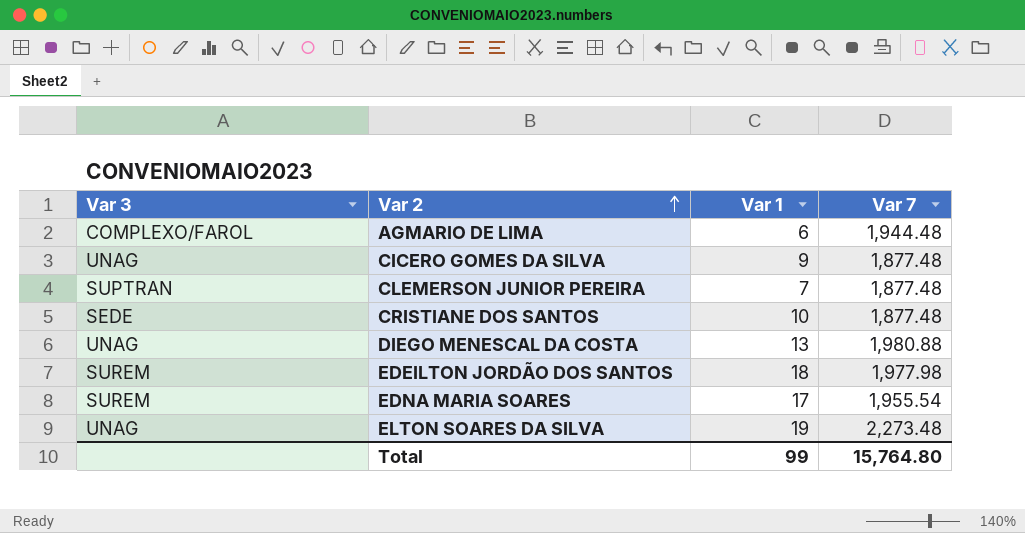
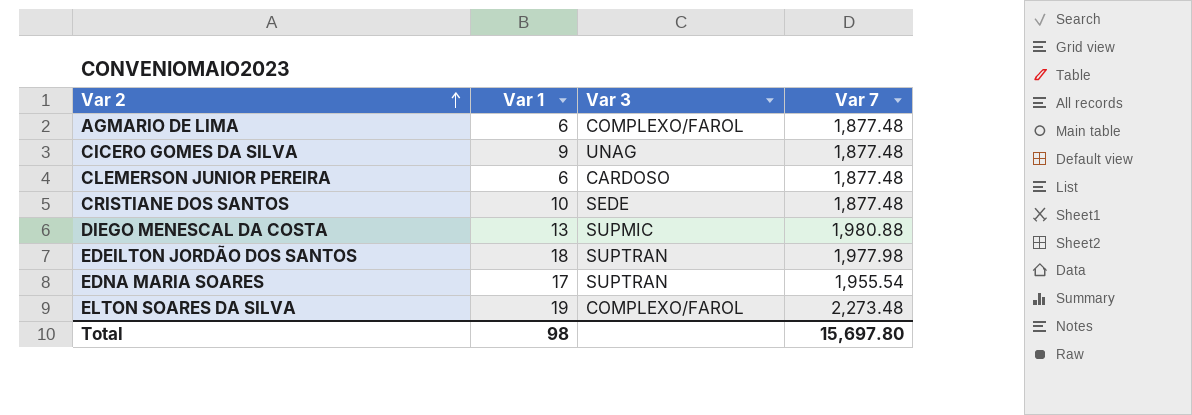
column Var 3 | position: 1 -> 3
AGMARIO DE LIMA | Var 7: 1,944.48 -> 1,877.48
CLEMERSON JUNIOR PEREIRA | Var 1: 7 -> 6
CLEMERSON JUNIOR PEREIRA | Var 3: SUPTRAN -> CARDOSO
DIEGO MENESCAL DA COSTA | Var 3: UNAG -> SUPMIC
EDEILTON JORDÃO DOS SANTOS | Var 3: SUREM -> SUPTRAN
EDNA MARIA SOARES | Var 3: SUREM -> SUPTRAN
ELTON SOARES DA SILVA | Var 3: UNAG -> COMPLEXO/FAROL
Total | Var 1: 99 -> 98
Total | Var 7: 15,764.80 -> 15,697.80

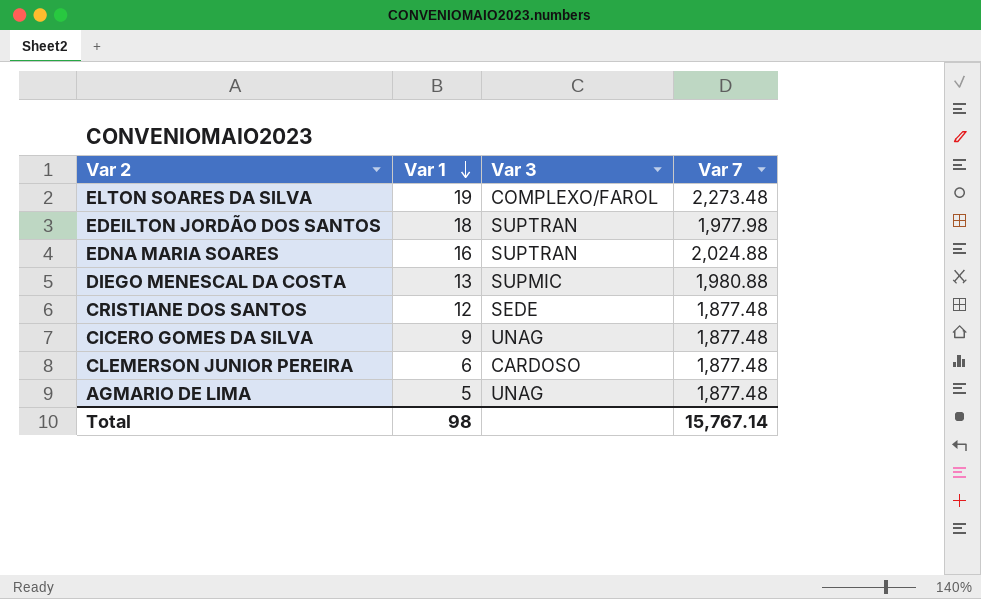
row order: Var 2 ascending -> Var 1 descending
EDNA MARIA SOARES | Var 1: 17 -> 16
EDNA MARIA SOARES | Var 7: 1,955.54 -> 2,024.88
CRISTIANE DOS SANTOS | Var 1: 10 -> 12
AGMARIO DE LIMA | Var 1: 6 -> 5
AGMARIO DE LIMA | Var 3: COMPLEXO/FAROL -> UNAG
Total | Var 7: 15,697.80 -> 15,767.14

